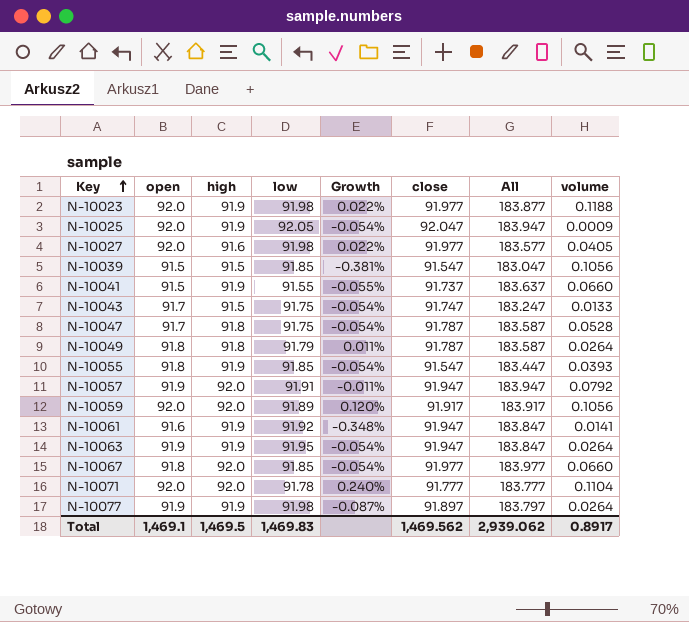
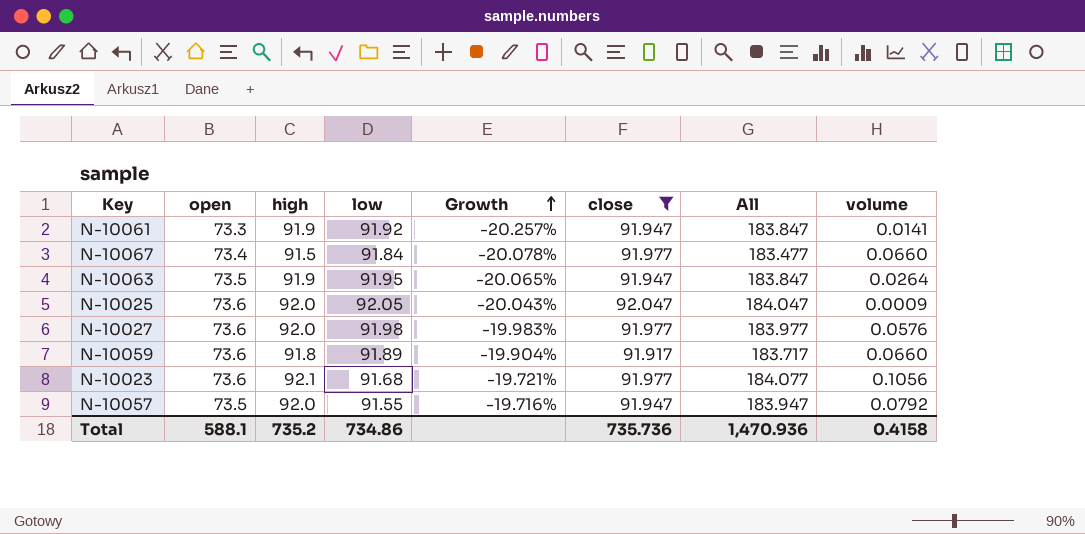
filter: none -> close >= 91.917
row order: Key ascending -> Growth ascending
N-10061 | open: 91.6 -> 73.3
N-10061 | Growth: -0.348% -> -20.257%
N-10067 | open: 91.8 -> 73.4
N-10067 | high: 92.0 -> 91.5
N-10067 | low: 91.85 -> 91.84
N-10067 | Growth: -0.054% -> -20.078%
N-10067 | All: 183.977 -> 183.477
N-10063 | open: 91.9 -> 73.5
N-10063 | Growth: -0.054% -> -20.065%
N-10025 | open: 92.0 -> 73.6
N-10025 | high: 91.9 -> 92.0
N-10025 | Growth: -0.054% -> -20.043%
N-10025 | All: 183.947 -> 184.047
N-10027 | open: 92.0 -> 73.6
N-10027 | high: 91.6 -> 92.0
N-10027 | Growth: 0.022% -> -19.983%
N-10027 | All: 183.577 -> 183.977
N-10027 | volume: 0.0405 -> 0.0576
N-10059 | open: 92.0 -> 73.6
N-10059 | high: 92.0 -> 91.8
N-10059 | Growth: 0.120% -> -19.904%
N-10059 | All: 183.917 -> 183.717
N-10059 | volume: 0.1056 -> 0.0660
N-10023 | open: 92.0 -> 73.6
N-10023 | high: 91.9 -> 92.1
N-10023 | low: 91.98 -> 91.68
N-10023 | Growth: 0.022% -> -19.721%
N-10023 | All: 183.877 -> 184.077
N-10023 | volume: 0.1188 -> 0.1056
N-10057 | open: 91.9 -> 73.5
N-10057 | low: 91.91 -> 91.55
N-10057 | Growth: -0.011% -> -19.716%
Total | open: 1,469.1 -> 588.1
Total | high: 1,469.5 -> 735.2
Total | low: 1,469.83 -> 734.86
Total | close: 1,469.562 -> 735.736
Total | All: 2,939.062 -> 1,470.936
Total | volume: 0.8917 -> 0.4158

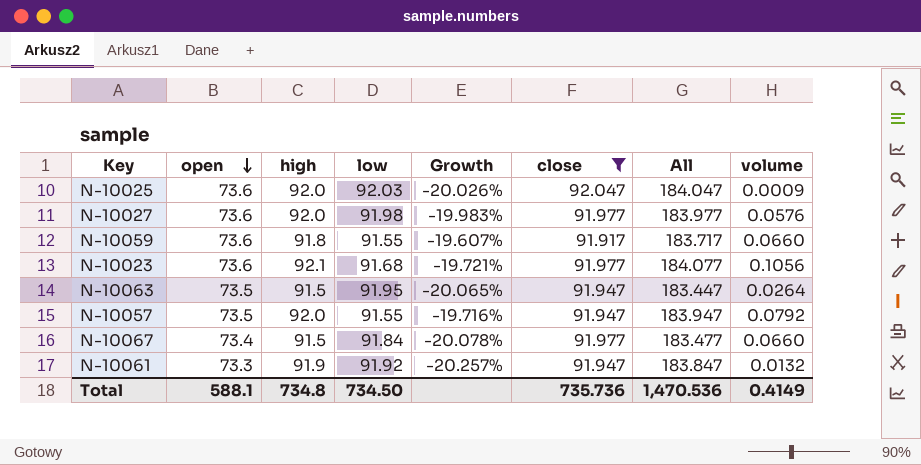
row order: Growth ascending -> open descending
N-10025 | low: 92.05 -> 92.03
N-10025 | Growth: -20.043% -> -20.026%
N-10059 | low: 91.89 -> 91.55
N-10059 | Growth: -19.904% -> -19.607%
N-10063 | high: 91.9 -> 91.5
N-10063 | All: 183.847 -> 183.447
N-10061 | volume: 0.0141 -> 0.0132
Total | high: 735.2 -> 734.8
Total | low: 734.86 -> 734.50
Total | All: 1,470.936 -> 1,470.536
Total | volume: 0.4158 -> 0.4149

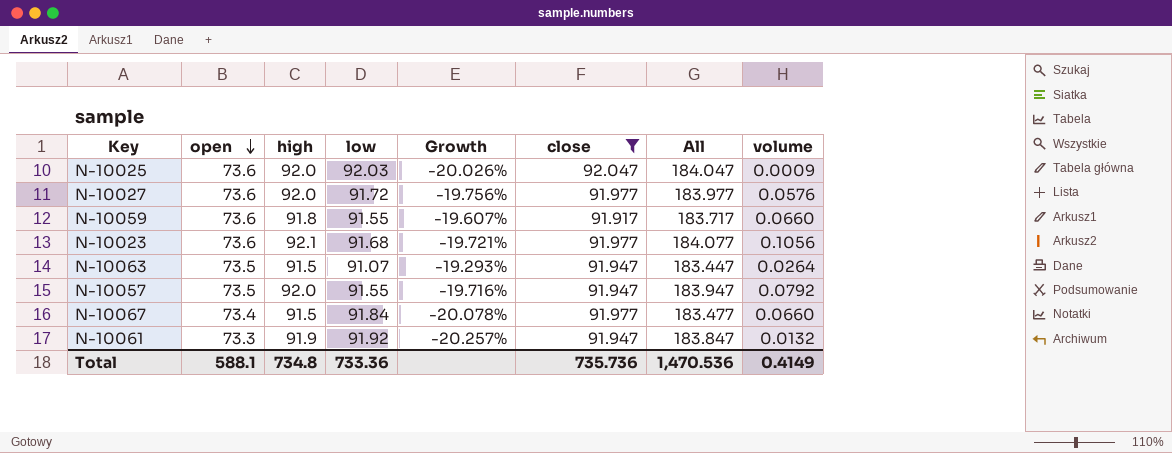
N-10027 | low: 91.98 -> 91.72
N-10027 | Growth: -19.983% -> -19.756%
N-10063 | low: 91.95 -> 91.07
N-10063 | Growth: -20.065% -> -19.293%
Total | low: 734.50 -> 733.36

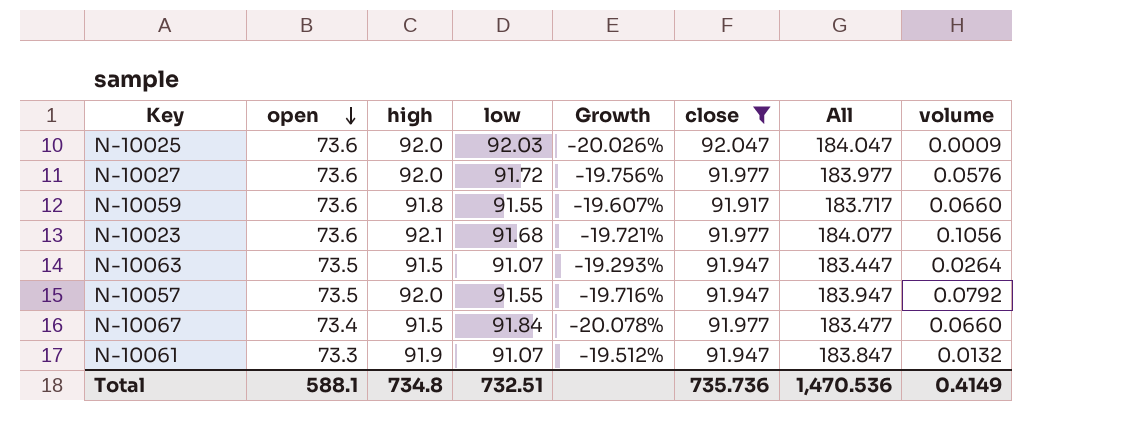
N-10061 | low: 91.92 -> 91.07
N-10061 | Growth: -20.257% -> -19.512%
Total | low: 733.36 -> 732.51

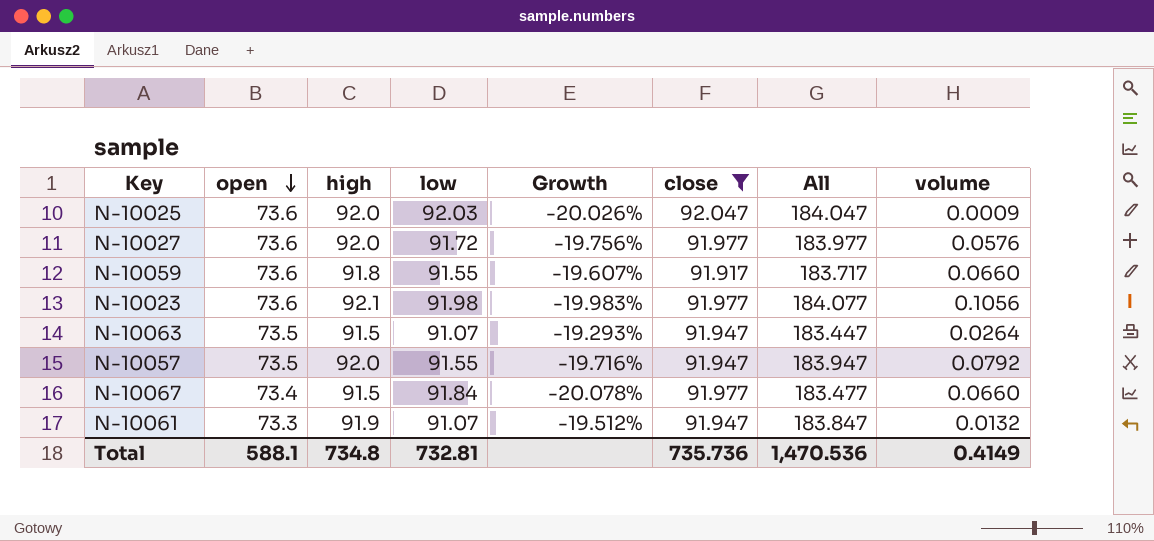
N-10023 | low: 91.68 -> 91.98
N-10023 | Growth: -19.721% -> -19.983%
Total | low: 732.51 -> 732.81

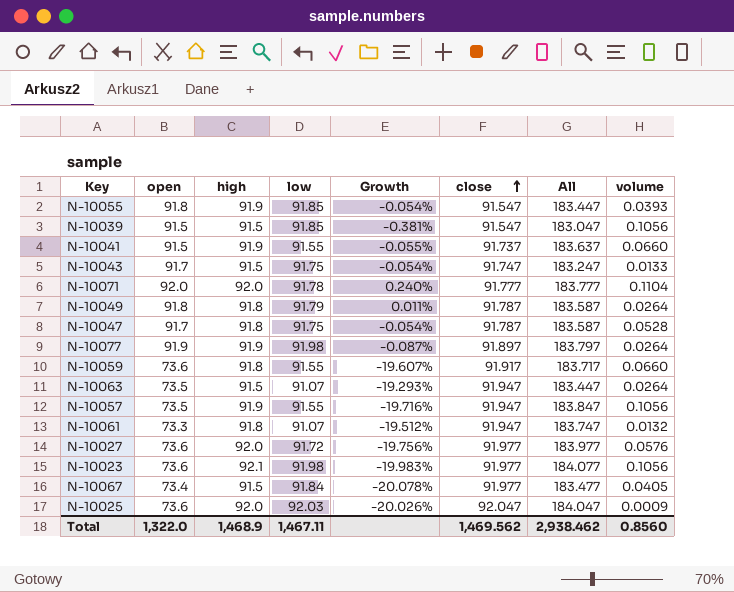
filter: close >= 91.917 -> none
row order: open descending -> close ascending
N-10057 | high: 92.0 -> 91.9
N-10057 | All: 183.947 -> 183.847
N-10057 | volume: 0.0792 -> 0.1056
N-10061 | high: 91.9 -> 91.8
N-10061 | All: 183.847 -> 183.747
N-10067 | volume: 0.0660 -> 0.0405
Total | open: 588.1 -> 1,322.0
Total | high: 734.8 -> 1,468.9
Total | low: 732.81 -> 1,467.11
Total | close: 735.736 -> 1,469.562
Total | All: 1,470.536 -> 2,938.462
Total | volume: 0.4149 -> 0.8560

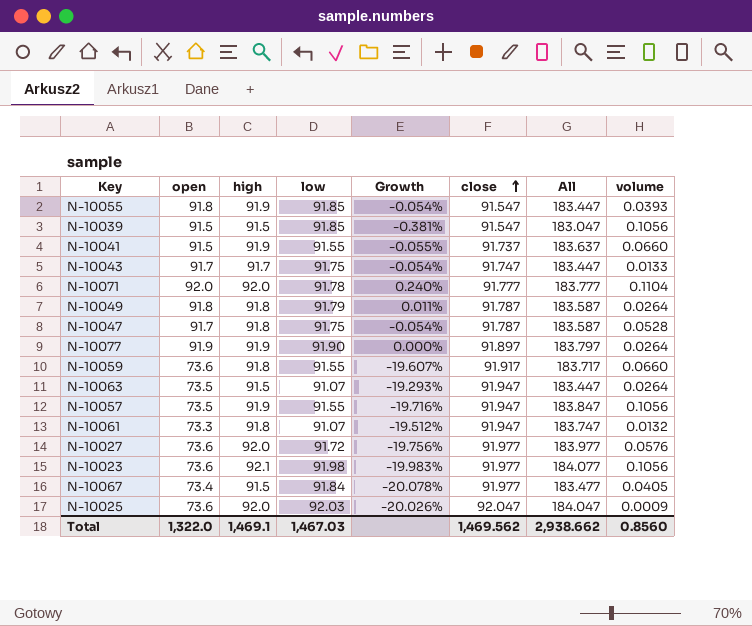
N-10043 | high: 91.5 -> 91.7
N-10043 | All: 183.247 -> 183.447
N-10077 | low: 91.98 -> 91.90
N-10077 | Growth: -0.087% -> 0.000%
Total | high: 1,468.9 -> 1,469.1
Total | low: 1,467.11 -> 1,467.03
Total | All: 2,938.462 -> 2,938.662

